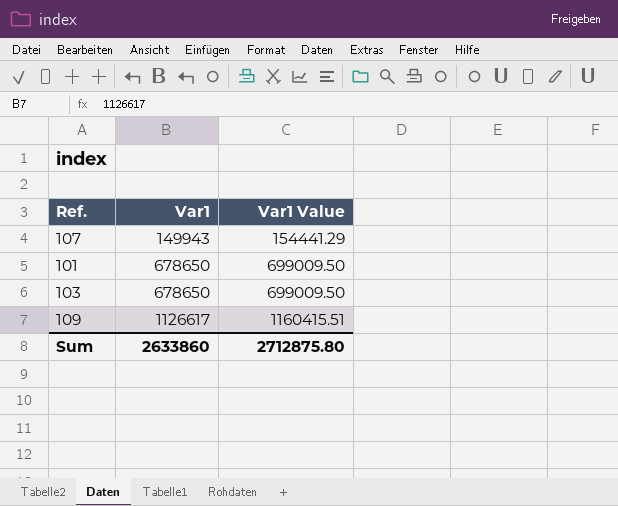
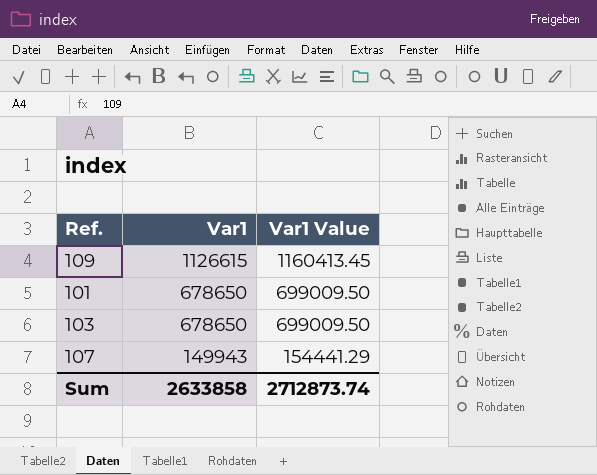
row order: Var1 ascending -> Var1 descending
109 | Var1: 1126617 -> 1126615
109 | Var1 Value: 1160415.51 -> 1160413.45
Sum | Var1: 2633860 -> 2633858
Sum | Var1 Value: 2712875.80 -> 2712873.74

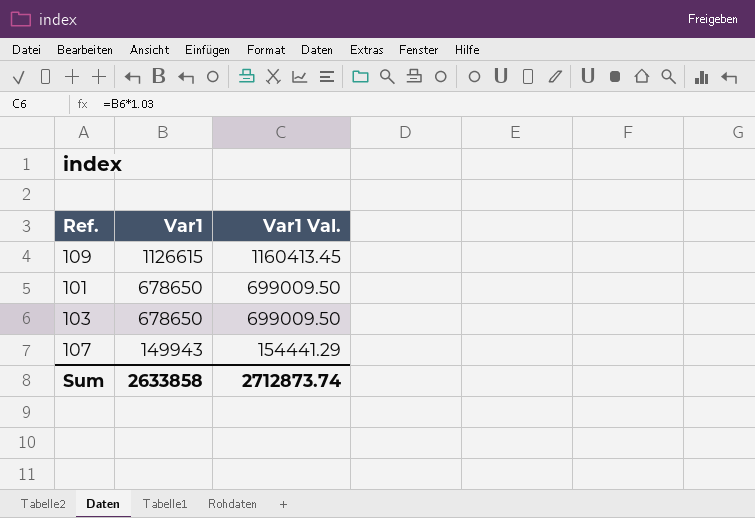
column name: Var1 Value -> Var1 Val.

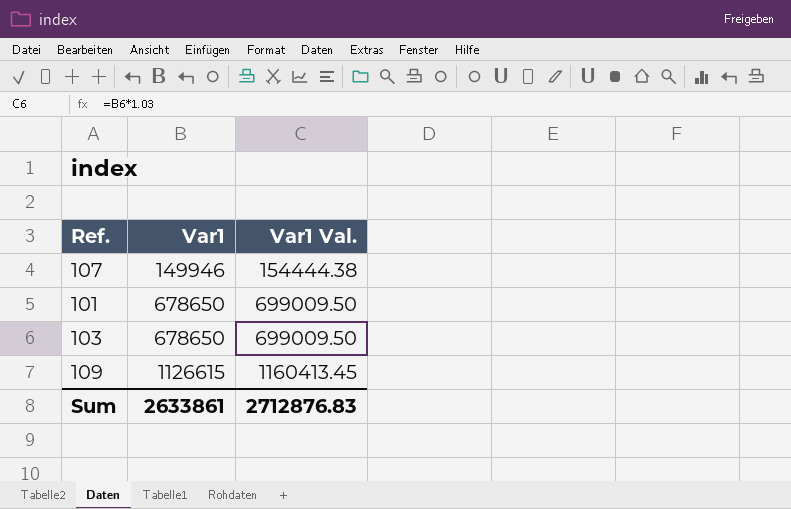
row order: Var1 descending -> Var1 ascending
107 | Var1: 149943 -> 149946
107 | Var1 Val.: 154441.29 -> 154444.38
Sum | Var1: 2633858 -> 2633861
Sum | Var1 Val.: 2712873.74 -> 2712876.83

